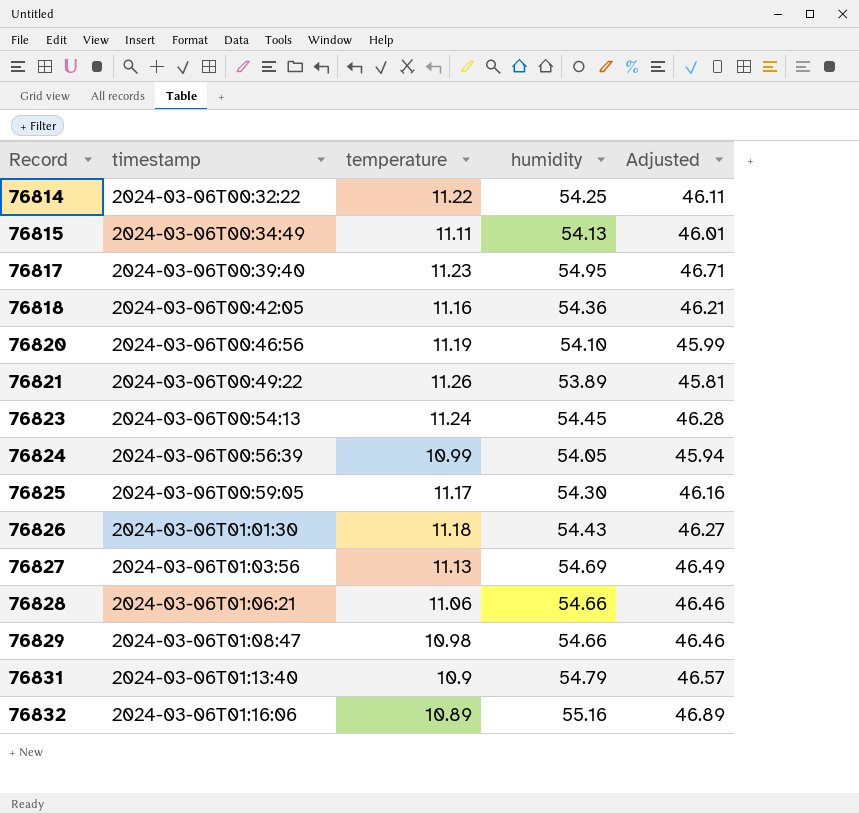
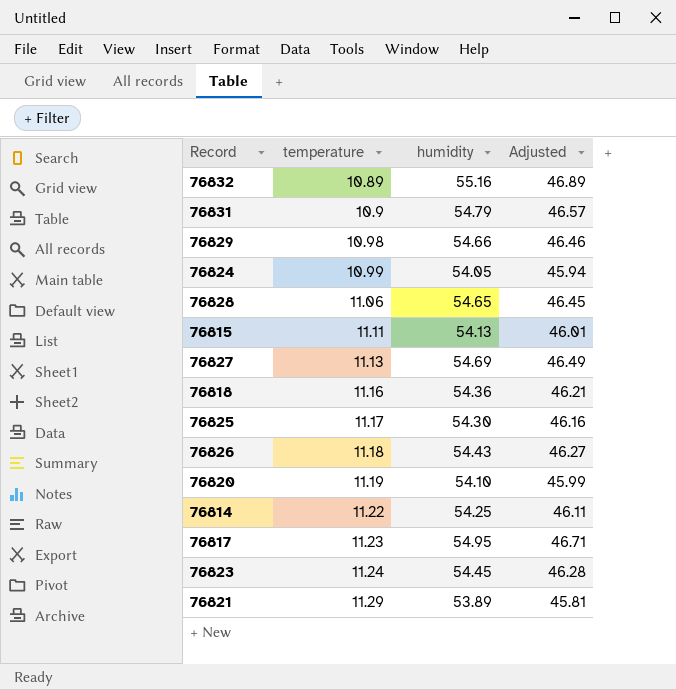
row order: Record ascending -> temperature ascending
column timestamp | position: 2 -> none
76828 | humidity: 54.66 -> 54.65
76828 | Adjusted: 46.46 -> 46.45
76821 | temperature: 11.26 -> 11.29

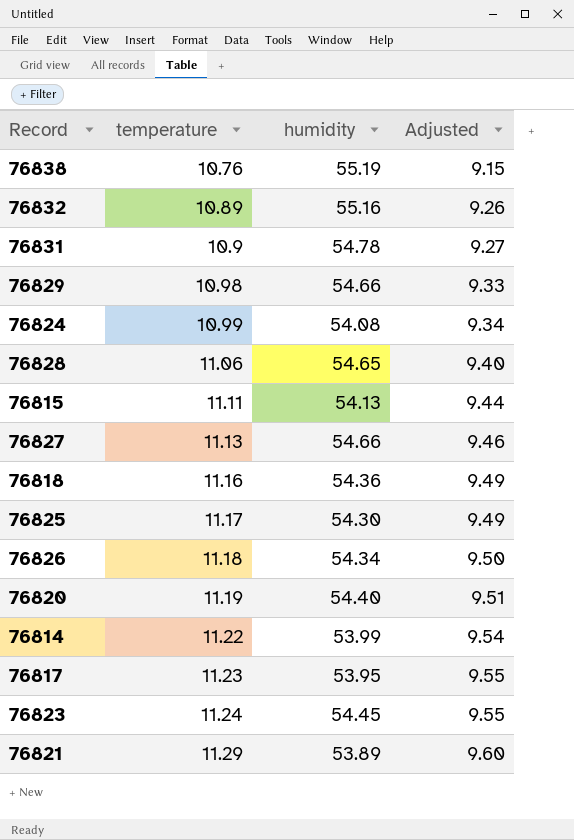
column Adjusted | formula: [humidity] * 0.85 -> [temperature] * 0.85
row 76838: none -> 10.76 | 55.19 | 9.15
76831 | humidity: 54.79 -> 54.78
76824 | humidity: 54.05 -> 54.08
76827 | humidity: 54.69 -> 54.66
76826 | humidity: 54.43 -> 54.34
76820 | humidity: 54.10 -> 54.40
76814 | humidity: 54.25 -> 53.99
76817 | humidity: 54.95 -> 53.95

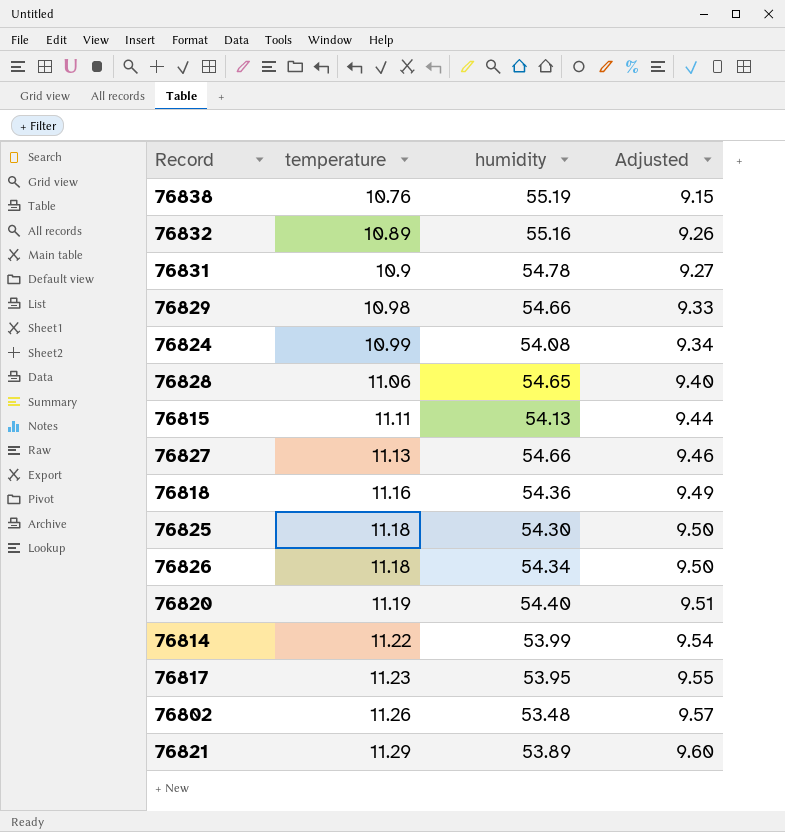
row 76823: 11.24 | 54.45 | 9.55 -> none
76825 | temperature: 11.17 -> 11.18
76825 | Adjusted: 9.49 -> 9.50
row 76802: none -> 11.26 | 53.48 | 9.57

